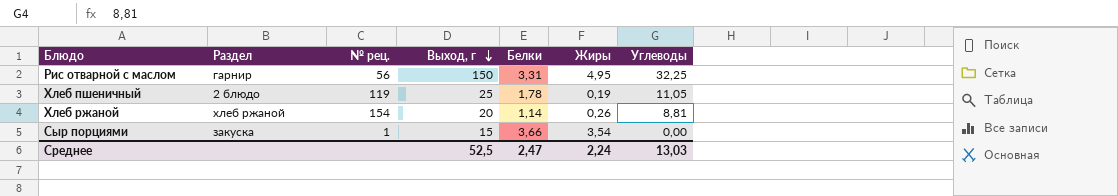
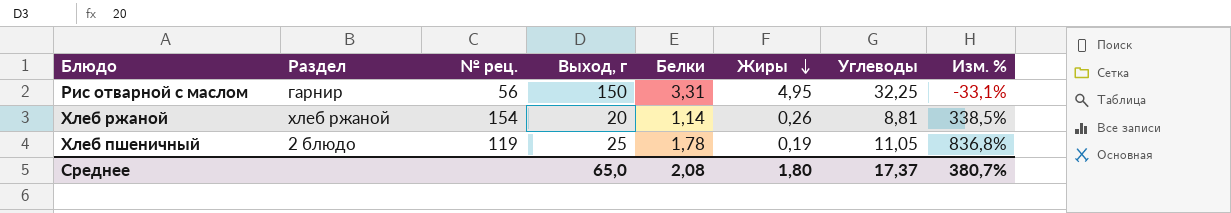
row order: Выход, г descending -> Жиры descending
column Изм. % | formula: none -> ([Белки] - [Жиры]) / [Жиры]
row Сыр порциями: закуска | 1 | 15 | 3,66 | 3,54 | 0,00 -> none
Среднее | Выход, г: 52,5 -> 65,0
Среднее | Белки: 2,47 -> 2,08
Среднее | Жиры: 2,24 -> 1,80
Среднее | Углеводы: 13,03 -> 17,37

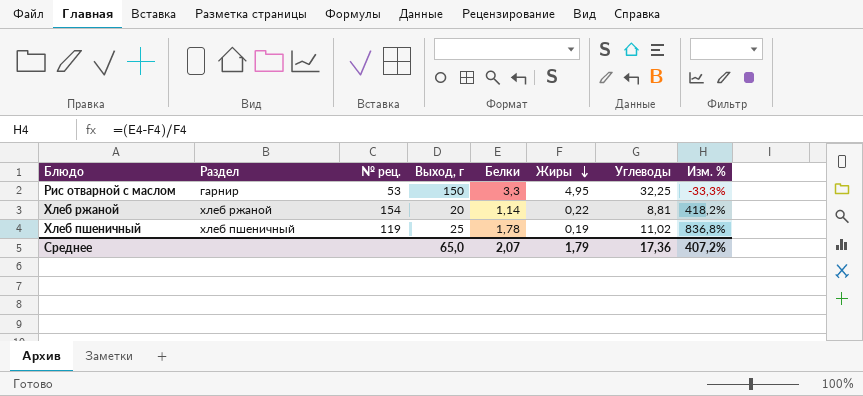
Рис отварной с маслом | № рец.: 56 -> 53
Рис отварной с маслом | Белки: 3,31 -> 3,3
Рис отварной с маслом | Изм. %: -33,1% -> -33,3%
Хлеб ржаной | Жиры: 0,26 -> 0,22
Хлеб ржаной | Изм. %: 338,5% -> 418,2%
Хлеб пшеничный | Раздел: 2 блюдо -> хлеб пшеничный
Хлеб пшеничный | Углеводы: 11,05 -> 11,02
Среднее | Белки: 2,08 -> 2,07
Среднее | Жиры: 1,80 -> 1,79
Среднее | Углеводы: 17,37 -> 17,36
Среднее | Изм. %: 380,7% -> 407,2%

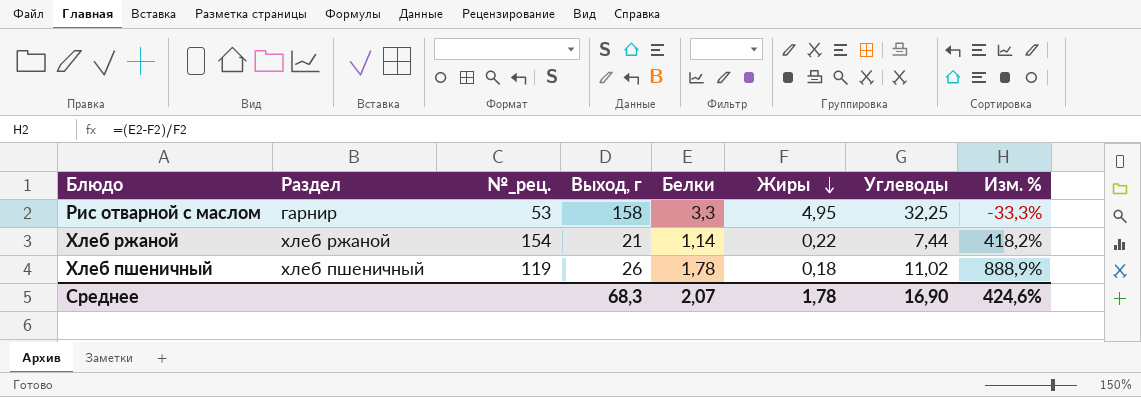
column name: № рец. -> №_рец.
Рис отварной с маслом | Выход, г: 150 -> 158
Хлеб ржаной | Выход, г: 20 -> 21
Хлеб ржаной | Углеводы: 8,81 -> 7,44
Хлеб пшеничный | Выход, г: 25 -> 26
Хлеб пшеничный | Жиры: 0,19 -> 0,18
Хлеб пшеничный | Изм. %: 836,8% -> 888,9%
Среднее | Выход, г: 65,0 -> 68,3
Среднее | Жиры: 1,79 -> 1,78
Среднее | Углеводы: 17,36 -> 16,90
Среднее | Изм. %: 407,2% -> 424,6%

